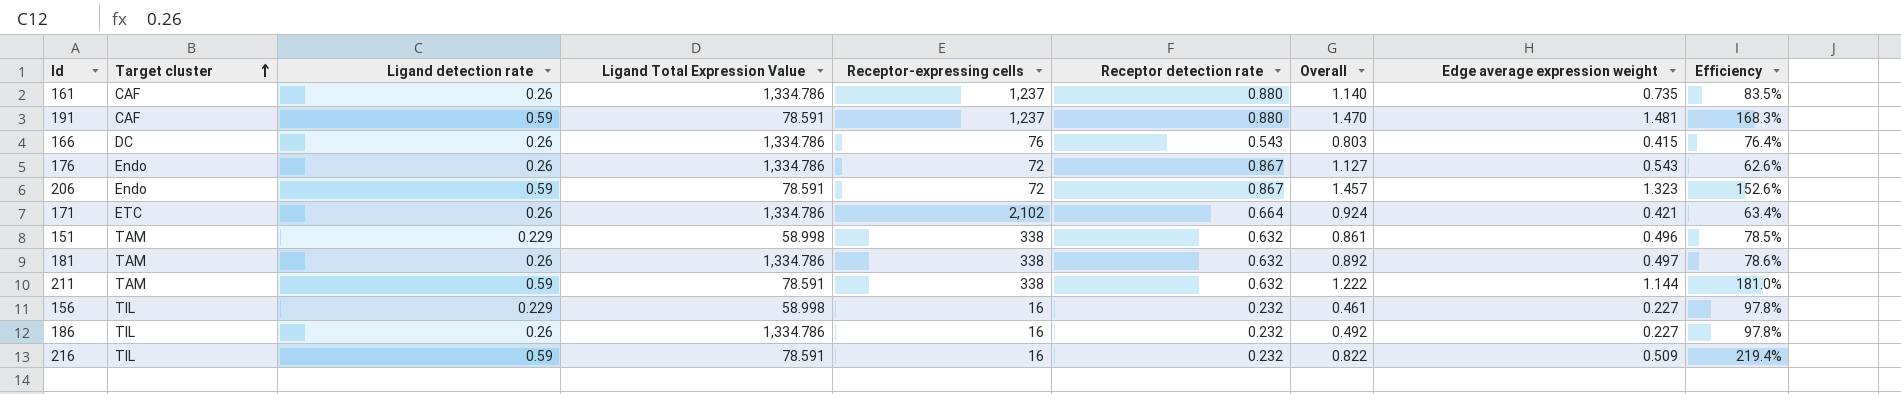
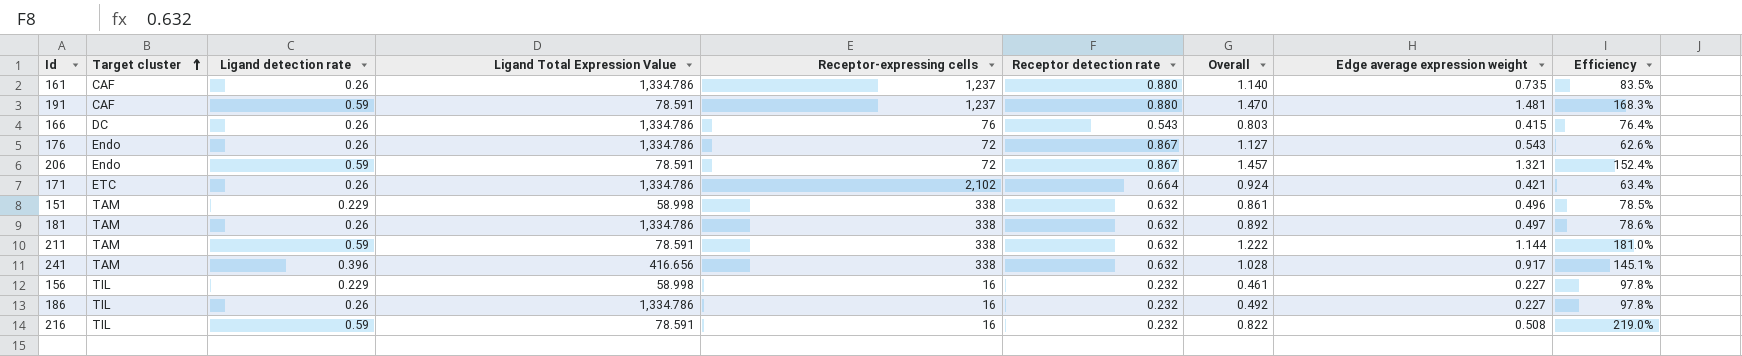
206 | Edge average expression weight: 1.323 -> 1.321
206 | Efficiency: 152.6% -> 152.4%
row 241: none -> TAM | 0.396 | 416.656 | 338 | 0.632 | 1.028 | 0.917 | 145.1%
216 | Edge average expression weight: 0.509 -> 0.508
216 | Efficiency: 219.4% -> 219.0%

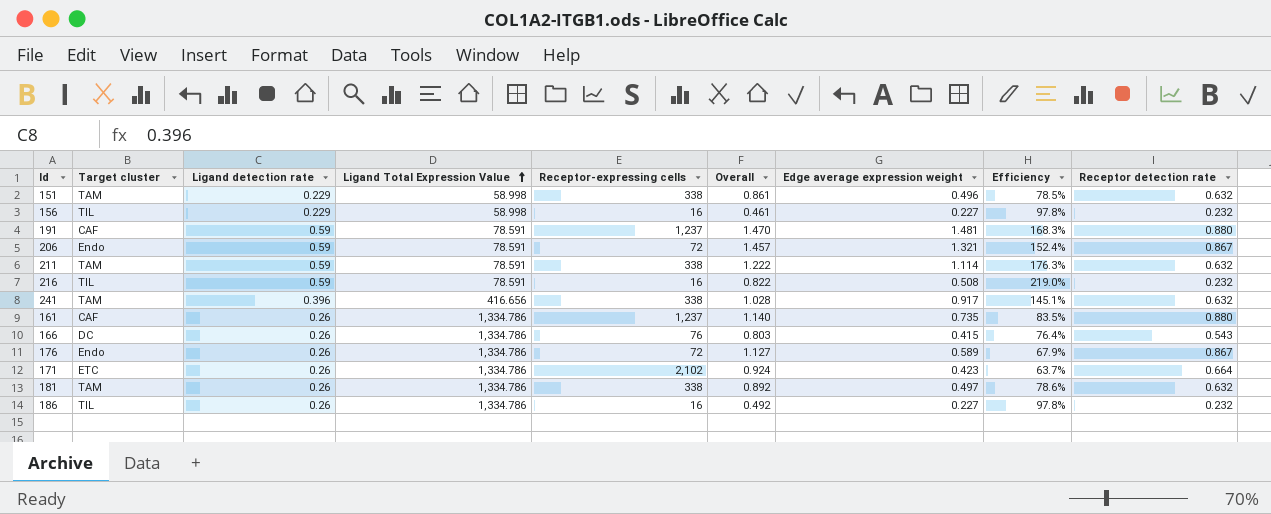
row order: Target cluster ascending -> Ligand Total Expression Value ascending
column Receptor detection rate | position: 6 -> 9
211 | Edge average expression weight: 1.144 -> 1.114
211 | Efficiency: 181.0% -> 176.3%
176 | Edge average expression weight: 0.543 -> 0.589
176 | Efficiency: 62.6% -> 67.9%
171 | Edge average expression weight: 0.421 -> 0.423
171 | Efficiency: 63.4% -> 63.7%

